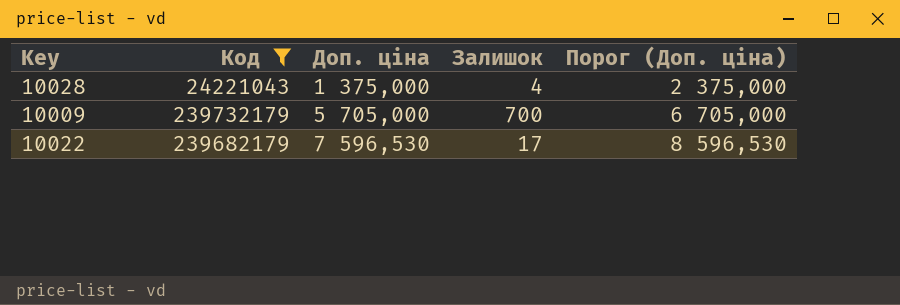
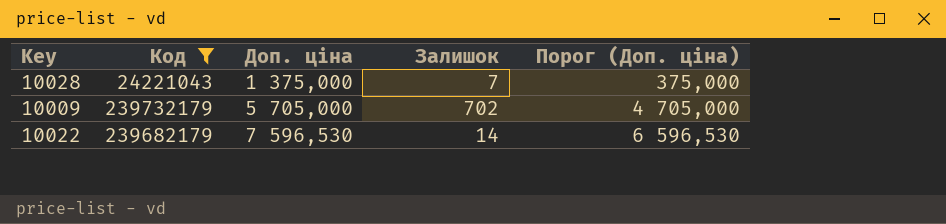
column Порог (Доп. ціна) | formula: [Доп. ціна] + 1000 -> [Доп. ціна] - 1000
10028 | Залишок: 4 -> 7
10009 | Залишок: 700 -> 702
10022 | Залишок: 17 -> 14

